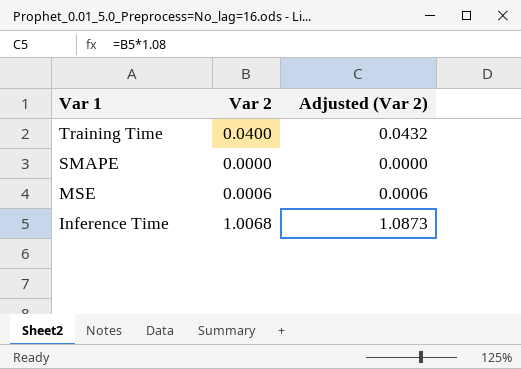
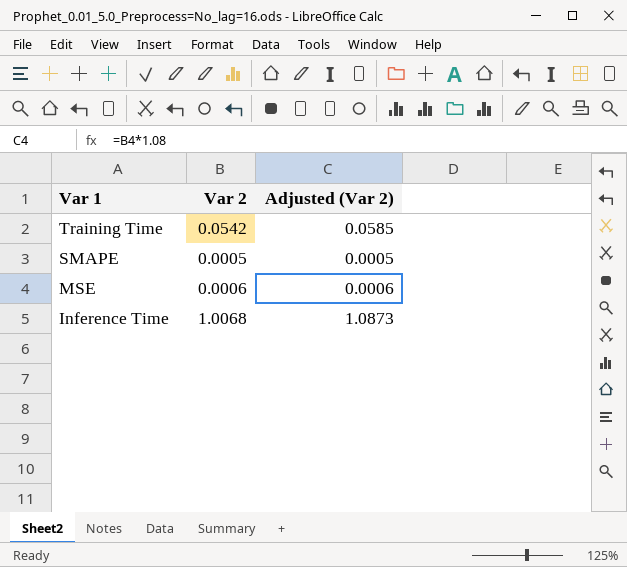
Training Time | Var 2: 0.0400 -> 0.0542
Training Time | Adjusted (Var 2): 0.0432 -> 0.0585
SMAPE | Var 2: 0.0000 -> 0.0005
SMAPE | Adjusted (Var 2): 0.0000 -> 0.0005

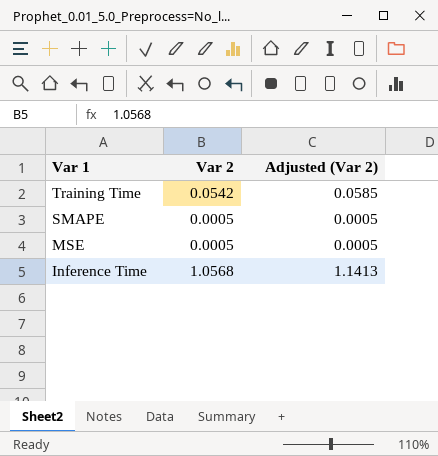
MSE | Var 2: 0.0006 -> 0.0005
MSE | Adjusted (Var 2): 0.0006 -> 0.0005
Inference Time | Var 2: 1.0068 -> 1.0568
Inference Time | Adjusted (Var 2): 1.0873 -> 1.1413

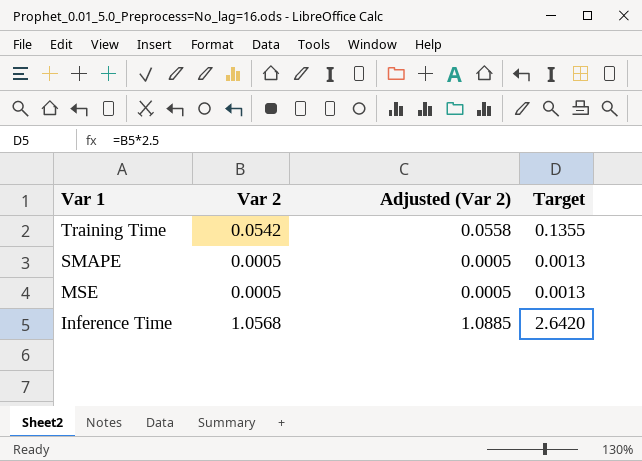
column Adjusted (Var 2) | formula: [Var 2] * 1.08 -> [Var 2] * 1.03
column Target | formula: none -> [Var 2] * 2.5

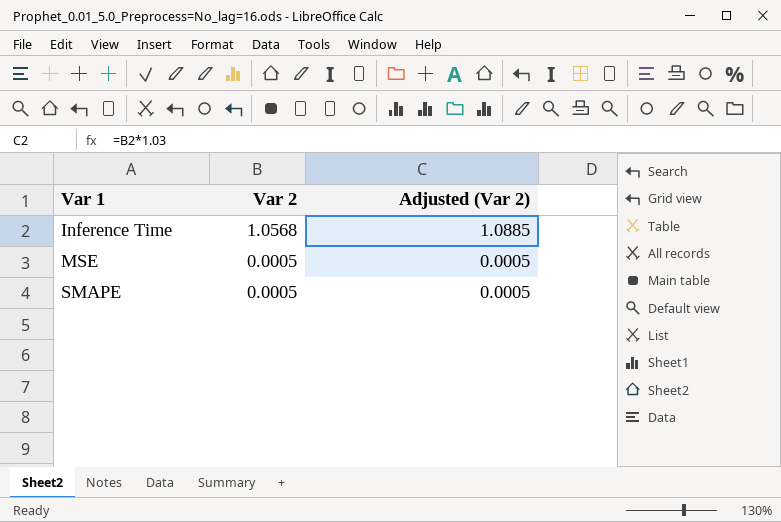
row order: Var 1 descending -> Var 1 ascending
column Target | formula: [Var 2] * 2.5 -> none
row Training Time: 0.0542 | 0.0558 | 0.1355 -> none

